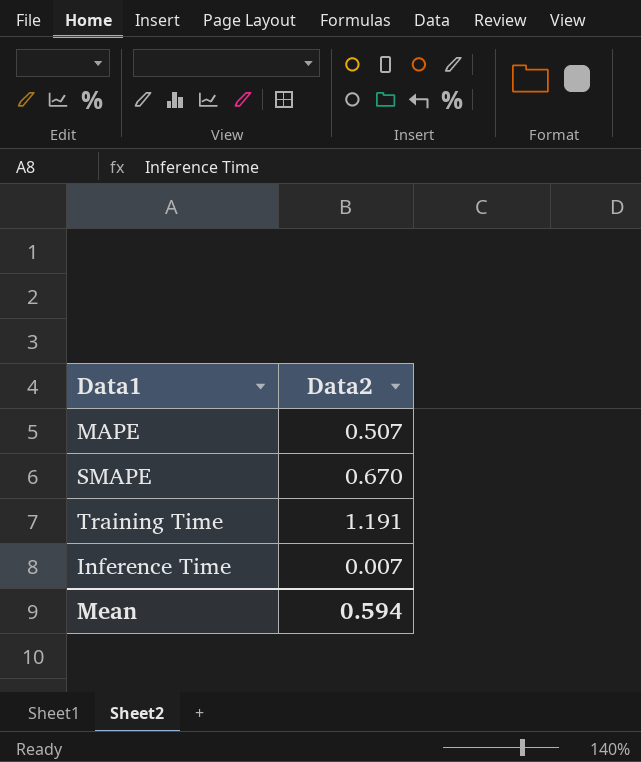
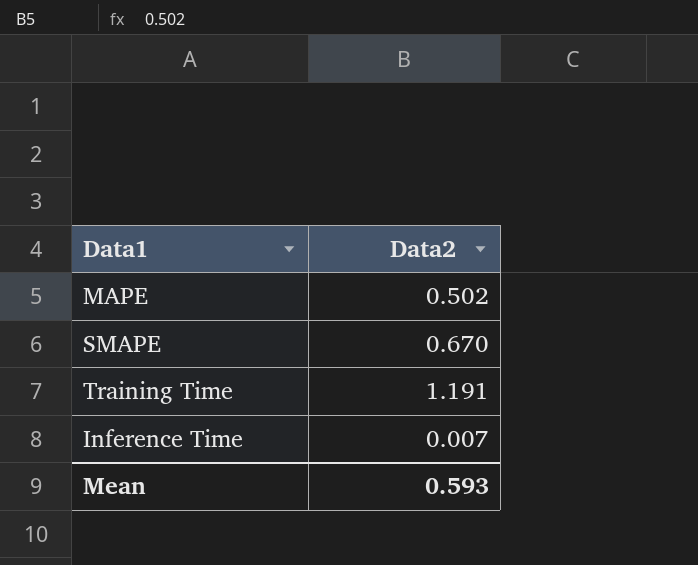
MAPE | Data2: 0.507 -> 0.502
Mean | Data2: 0.594 -> 0.593

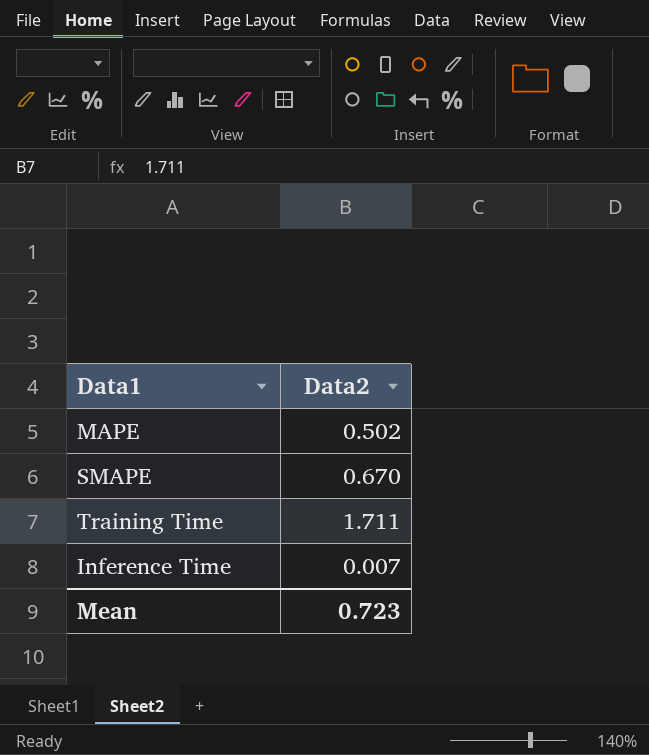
Training Time | Data2: 1.191 -> 1.711
Mean | Data2: 0.593 -> 0.723

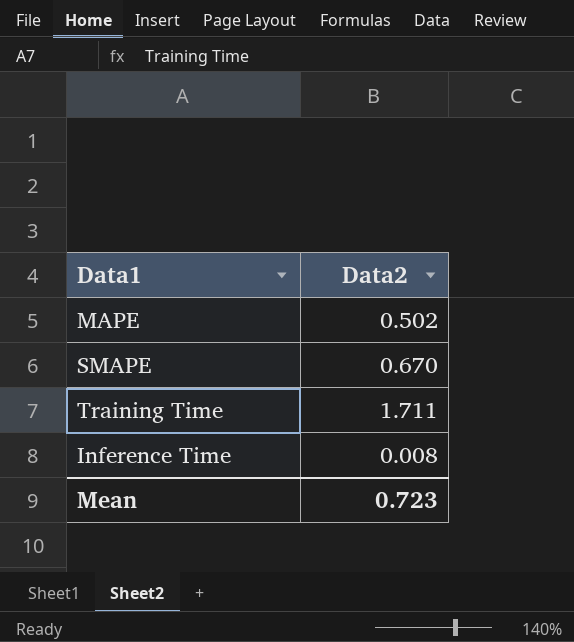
Inference Time | Data2: 0.007 -> 0.008

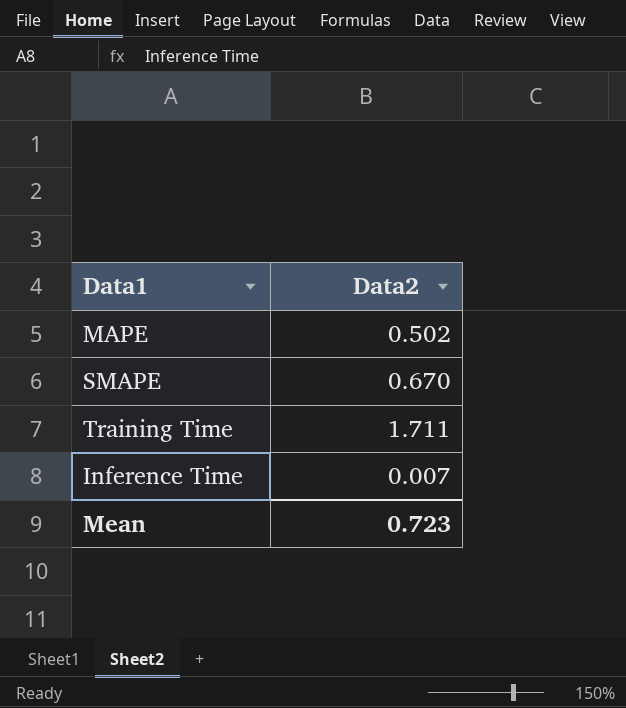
Inference Time | Data2: 0.008 -> 0.007

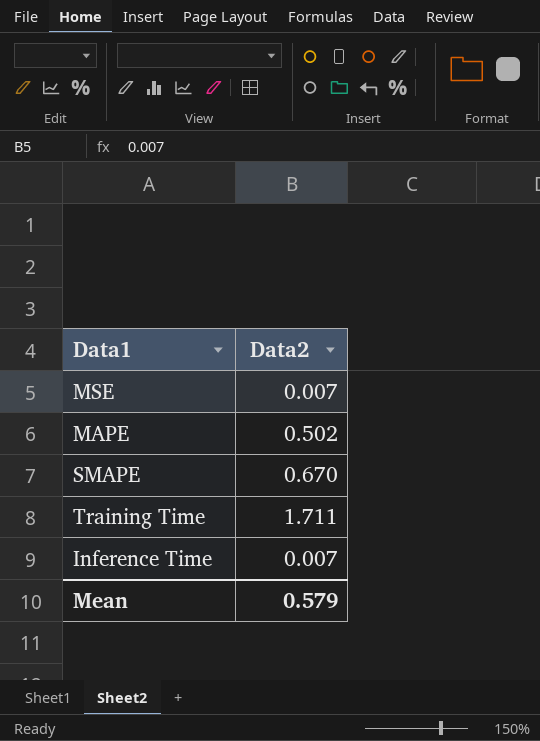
row MSE: none -> 0.007
Mean | Data2: 0.723 -> 0.579

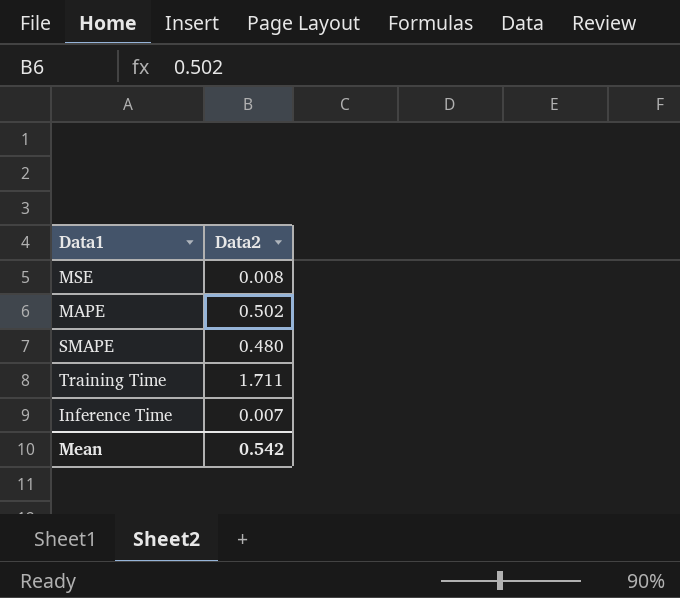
MSE | Data2: 0.007 -> 0.008
SMAPE | Data2: 0.670 -> 0.480
Mean | Data2: 0.579 -> 0.542

